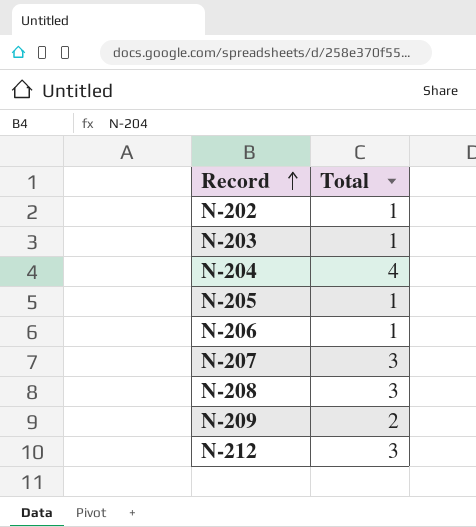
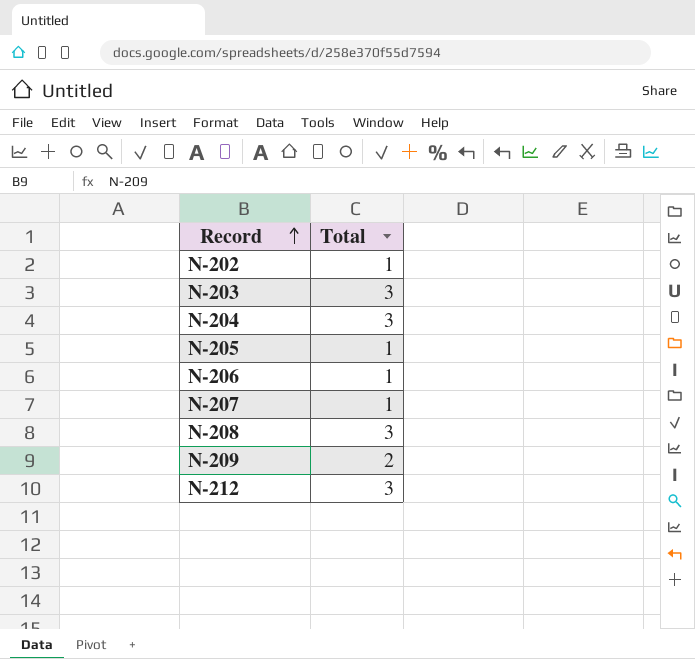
N-203 | Total: 1 -> 3
N-204 | Total: 4 -> 3
N-207 | Total: 3 -> 1

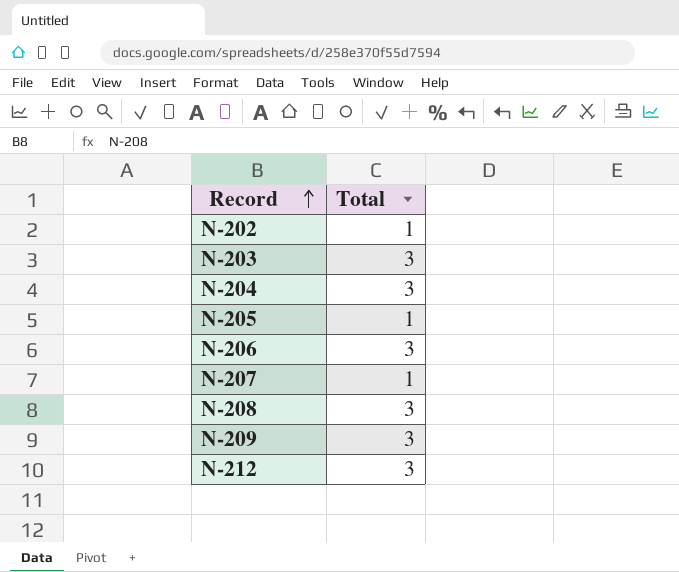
N-206 | Total: 1 -> 3
N-209 | Total: 2 -> 3

